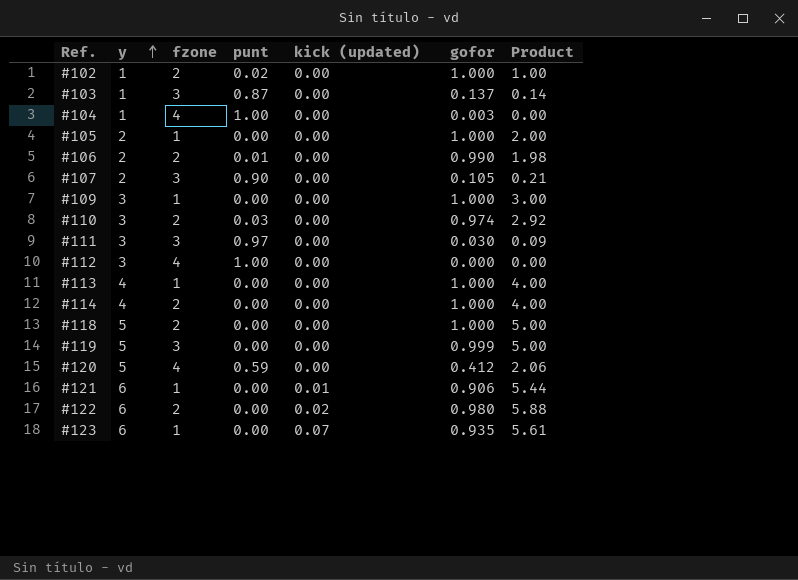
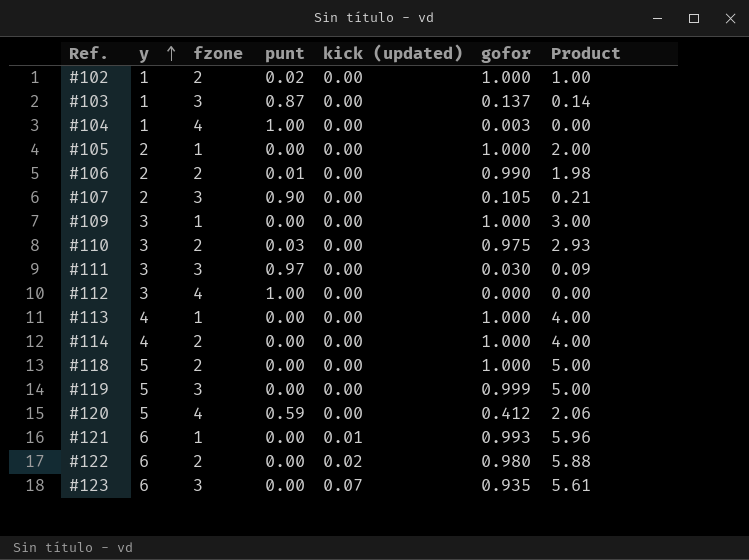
#110 | gofor: 0.974 -> 0.975
#110 | Product: 2.92 -> 2.93
#121 | gofor: 0.906 -> 0.993
#121 | Product: 5.44 -> 5.96
#123 | fzone: 1 -> 3

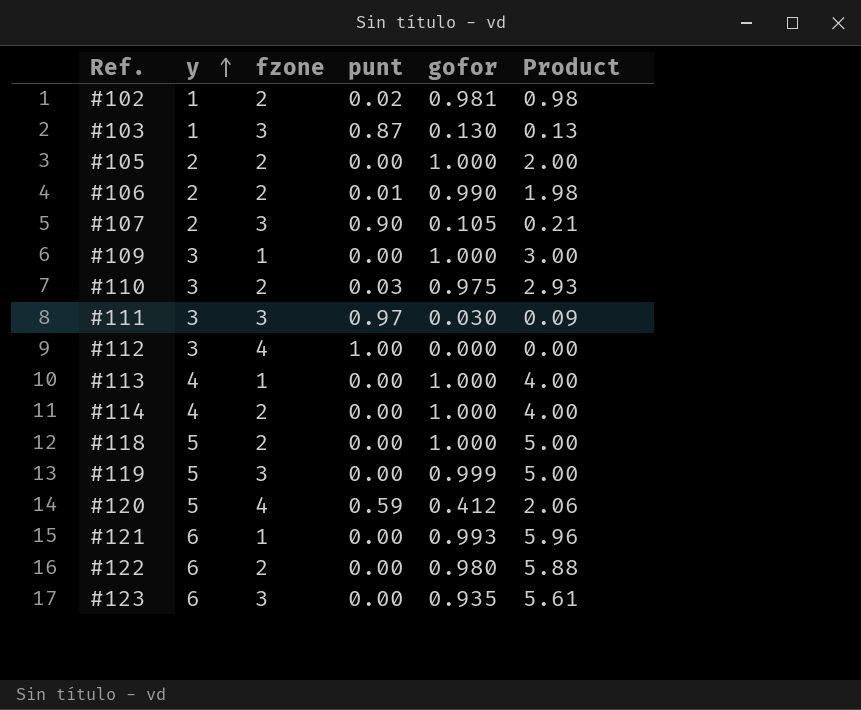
column kick (updated) | position: 5 -> none
row #104: 1 | 4 | 1.00 | 0.00 | 0.003 | 0.00 -> none
#102 | gofor: 1.000 -> 0.981
#102 | Product: 1.00 -> 0.98
#103 | gofor: 0.137 -> 0.130
#103 | Product: 0.14 -> 0.13
#105 | fzone: 1 -> 2

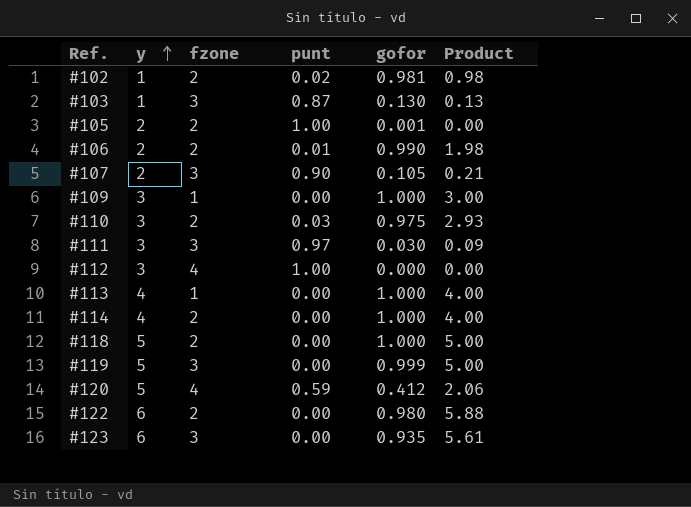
row #121: 6 | 1 | 0.00 | 0.993 | 5.96 -> none
#105 | punt: 0.00 -> 1.00
#105 | gofor: 1.000 -> 0.001
#105 | Product: 2.00 -> 0.00

